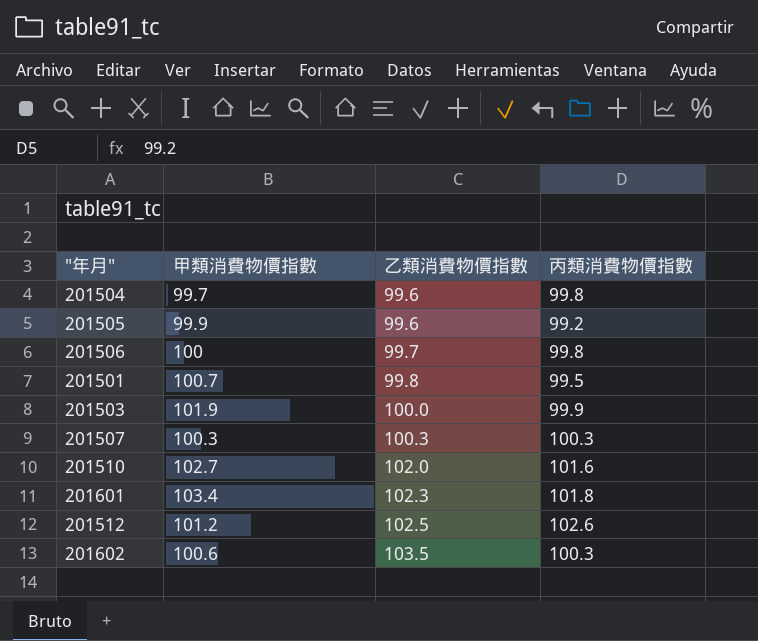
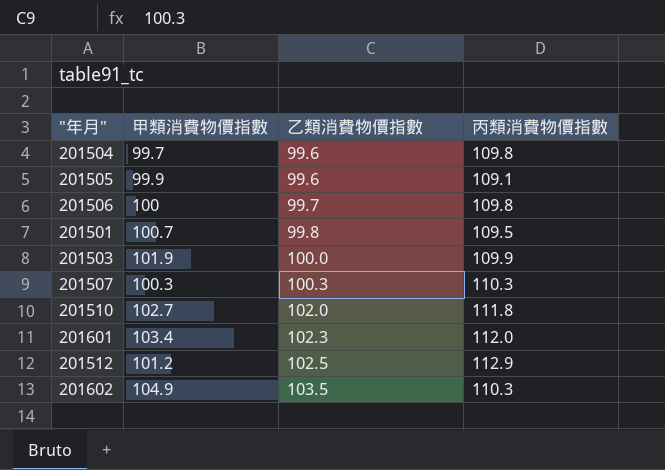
201504 | 丙類消費物價指數: 99.8 -> 109.8
201505 | 丙類消費物價指數: 99.2 -> 109.1
201506 | 丙類消費物價指數: 99.8 -> 109.8
201501 | 丙類消費物價指數: 99.5 -> 109.5
201503 | 丙類消費物價指數: 99.9 -> 109.9
201507 | 丙類消費物價指數: 100.3 -> 110.3
201510 | 丙類消費物價指數: 101.6 -> 111.8
201601 | 丙類消費物價指數: 101.8 -> 112.0
201512 | 丙類消費物價指數: 102.6 -> 112.9
201602 | 甲類消費物價指數: 100.6 -> 104.9
201602 | 丙類消費物價指數: 100.3 -> 110.3

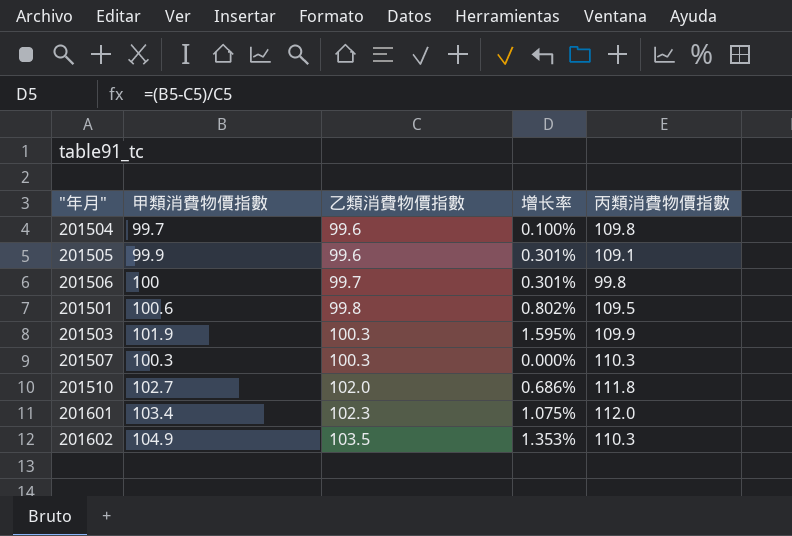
column 增长率 | formula: none -> ([甲類消費物價指數] - [乙類消費物價指數]) / [乙類消費物價指數]
row 201512: 101.2 | 102.5 | 112.9 -> none
201506 | 丙類消費物價指數: 109.8 -> 99.8
201501 | 甲類消費物價指數: 100.7 -> 100.6
201503 | 乙類消費物價指數: 100.0 -> 100.3

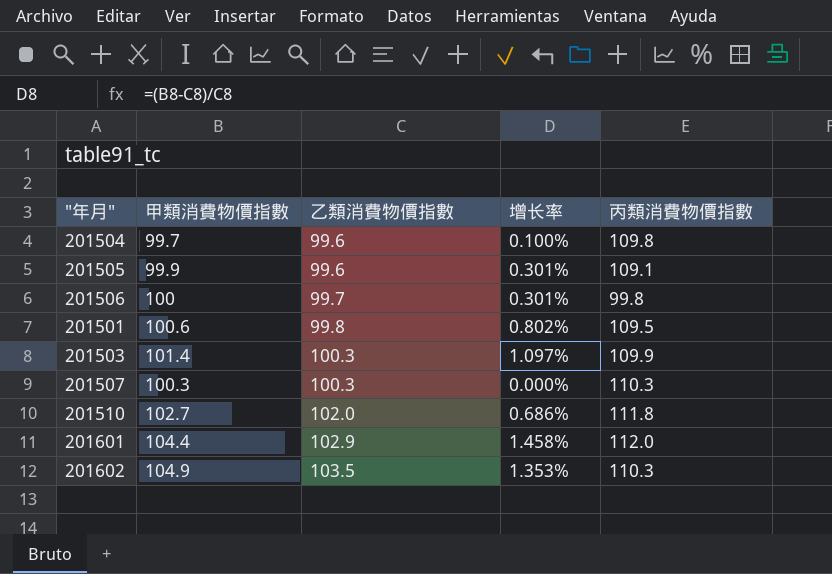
201503 | 甲類消費物價指數: 101.9 -> 101.4
201503 | 增长率: 1.595% -> 1.097%
201601 | 甲類消費物價指數: 103.4 -> 104.4
201601 | 乙類消費物價指數: 102.3 -> 102.9
201601 | 增长率: 1.075% -> 1.458%

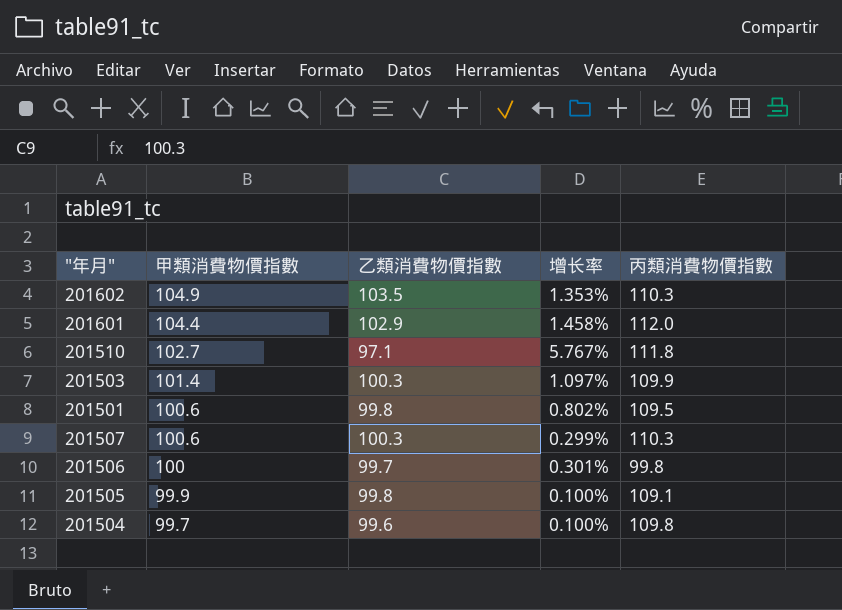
row order: 乙類消費物價指數 ascending -> 甲類消費物價指數 descending
201510 | 乙類消費物價指數: 102.0 -> 97.1
201510 | 增长率: 0.686% -> 5.767%
201507 | 甲類消費物價指數: 100.3 -> 100.6
201507 | 增长率: 0.000% -> 0.299%
201505 | 乙類消費物價指數: 99.6 -> 99.8
201505 | 增长率: 0.301% -> 0.100%

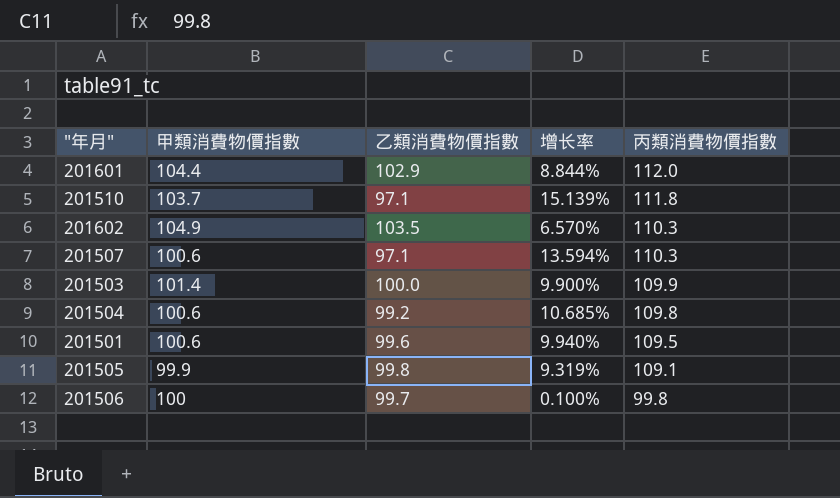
row order: 甲類消費物價指數 descending -> 丙類消費物價指數 descending
column 增长率 | formula: ([甲類消費物價指數] - [乙類消費物價指數]) / [乙類消費物價指數] -> ([丙類消費物價指數] - [乙類消費物價指數]) / [乙類消費物價指數]
201510 | 甲類消費物價指數: 102.7 -> 103.7
201507 | 乙類消費物價指數: 100.3 -> 97.1
201503 | 乙類消費物價指數: 100.3 -> 100.0
201504 | 甲類消費物價指數: 99.7 -> 100.6
201504 | 乙類消費物價指數: 99.6 -> 99.2
201501 | 乙類消費物價指數: 99.8 -> 99.6

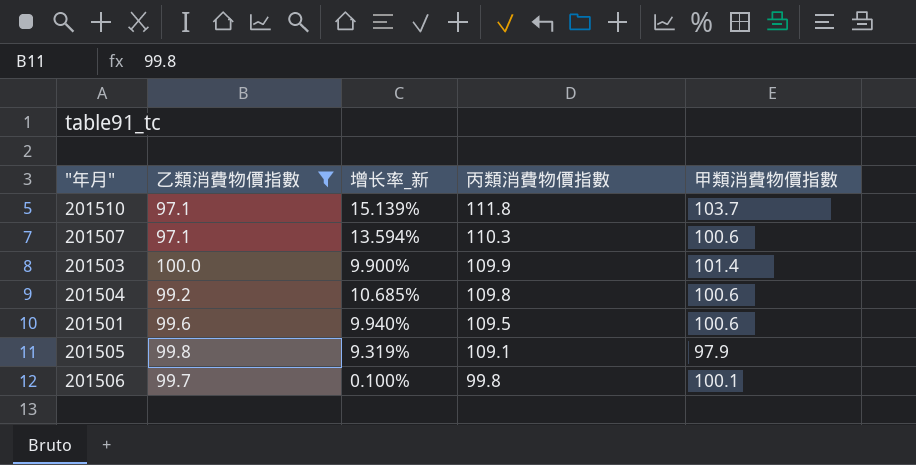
filter: none -> 乙類消費物價指數 <= 100.0
column name: 增长率 -> 增长率_新
column 甲類消費物價指數 | position: 2 -> 5
201505 | 甲類消費物價指數: 99.9 -> 97.9
201506 | 甲類消費物價指數: 100 -> 100.1

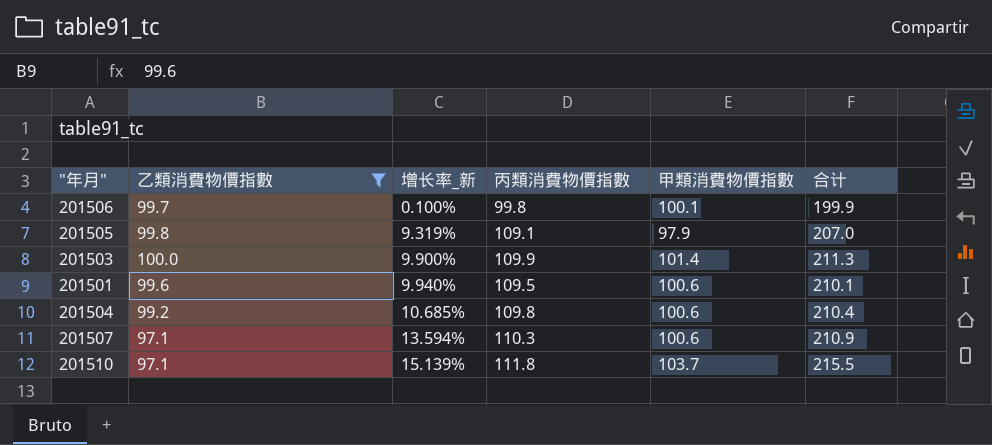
row order: 丙類消費物價指數 descending -> 增长率_新 ascending
column 合计 | formula: none -> [丙類消費物價指數] + [甲類消費物價指數]

